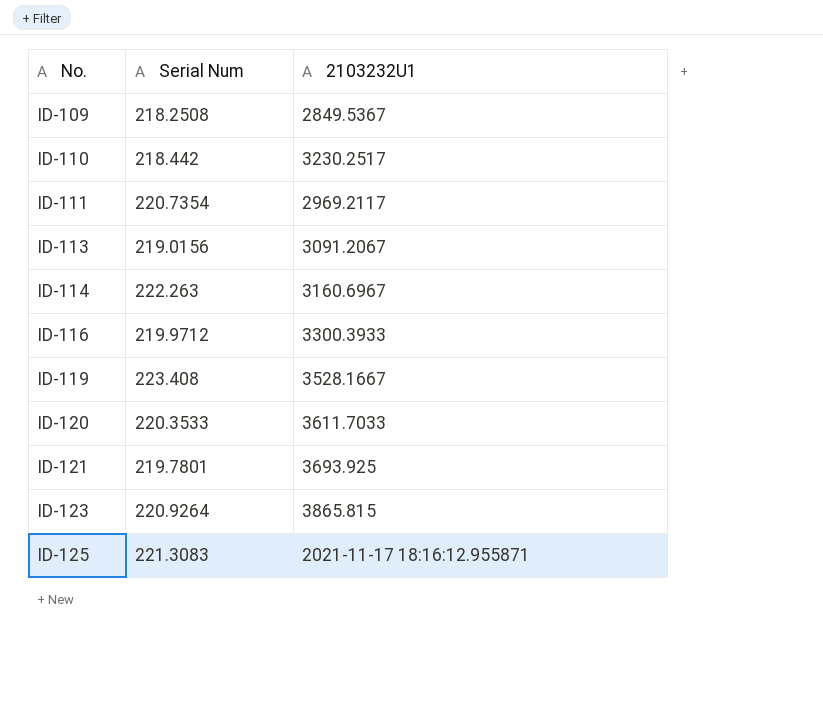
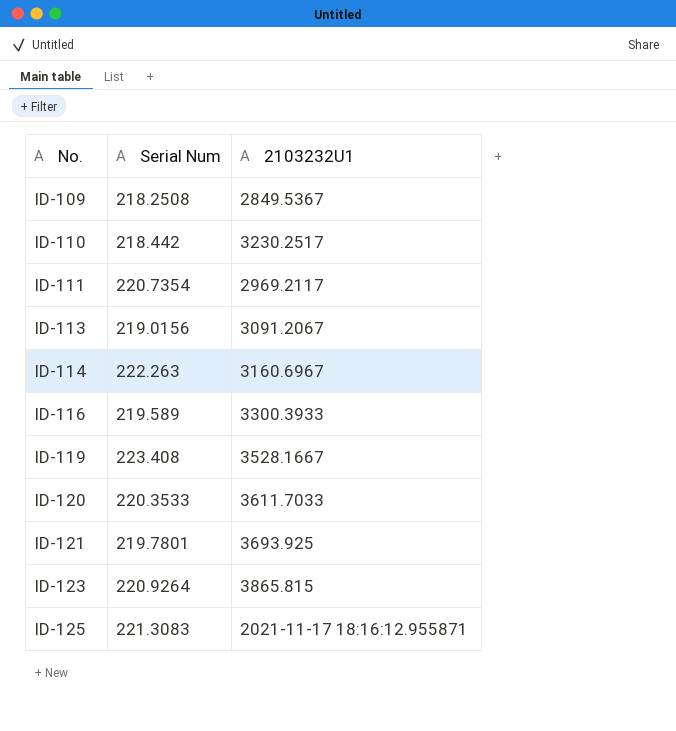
ID-116 | Serial Num: 219.9712 -> 219.589

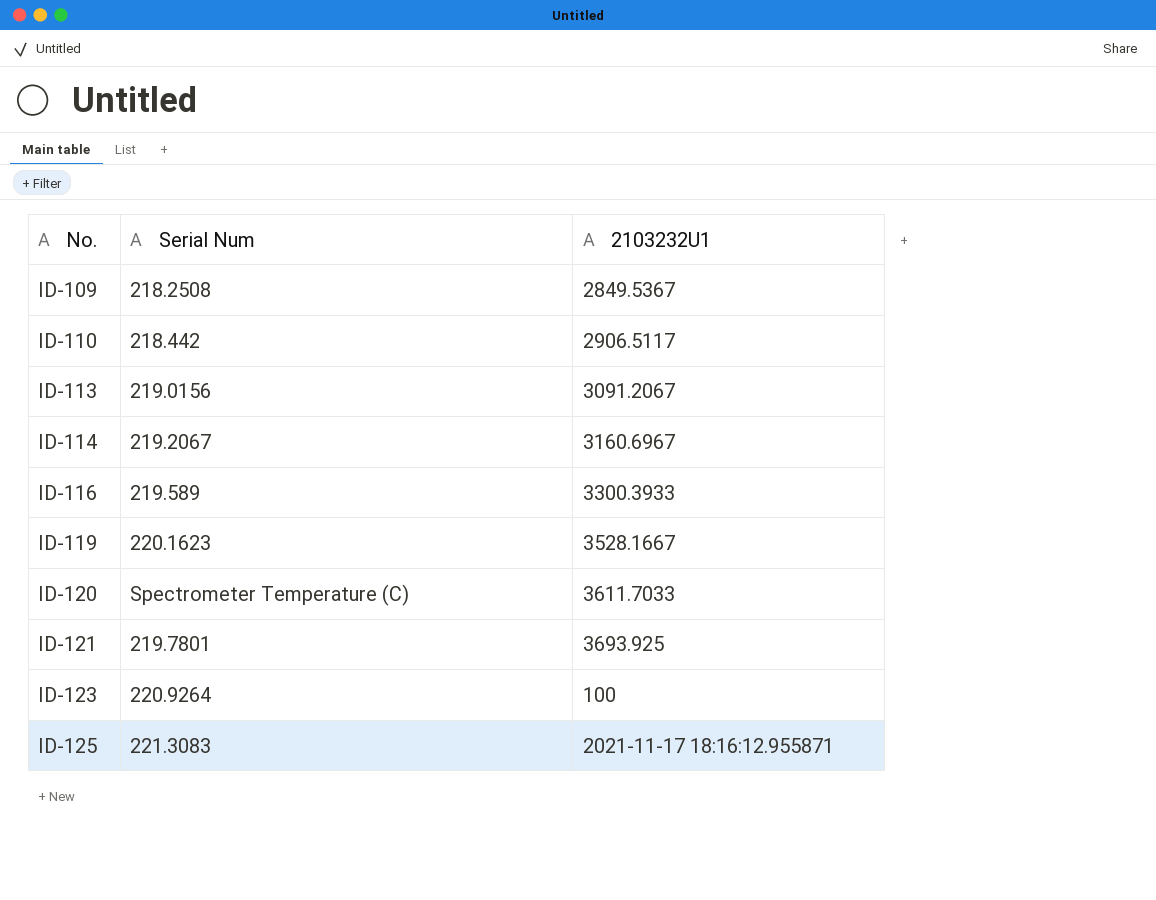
row ID-111: 220.7354 | 2969.2117 -> none
ID-110 | 2103232U1: 3230.2517 -> 2906.5117
ID-114 | Serial Num: 222.263 -> 219.2067
ID-119 | Serial Num: 223.408 -> 220.1623
ID-120 | Serial Num: 220.3533 -> Spectrometer Temperature (C)
ID-123 | 2103232U1: 3865.815 -> 100

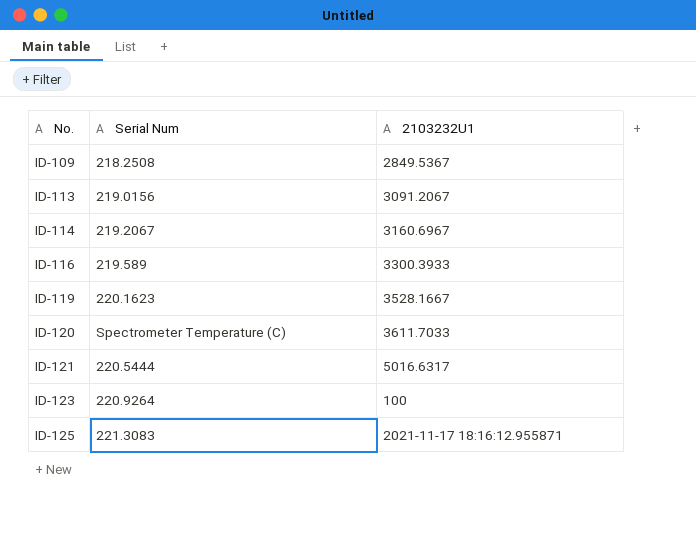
row ID-110: 218.442 | 2906.5117 -> none
ID-121 | Serial Num: 219.7801 -> 220.5444
ID-121 | 2103232U1: 3693.925 -> 5016.6317

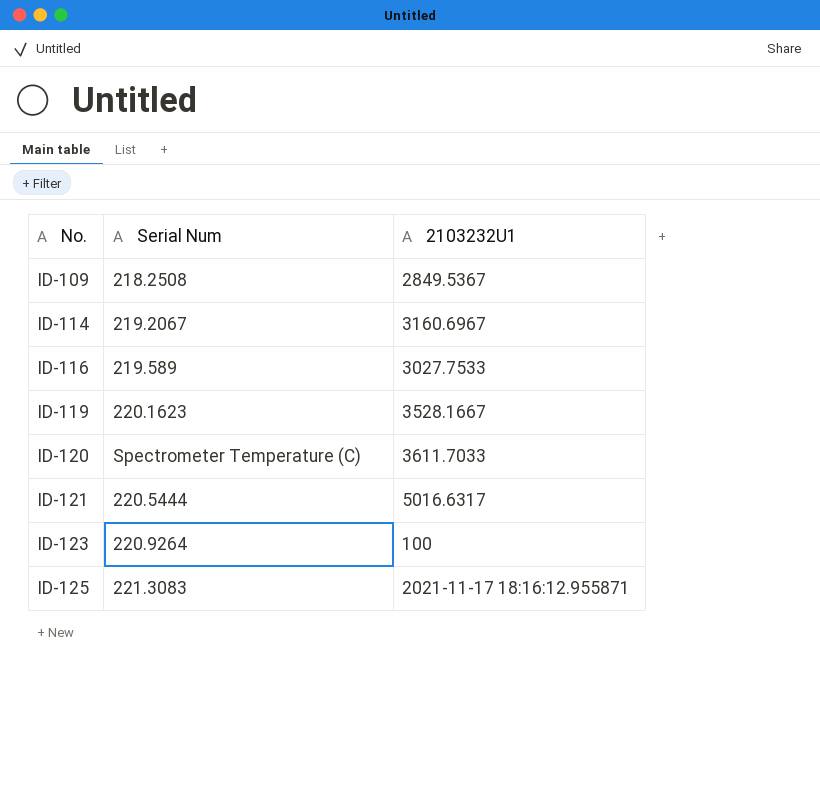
row ID-113: 219.0156 | 3091.2067 -> none
ID-116 | 2103232U1: 3300.3933 -> 3027.7533

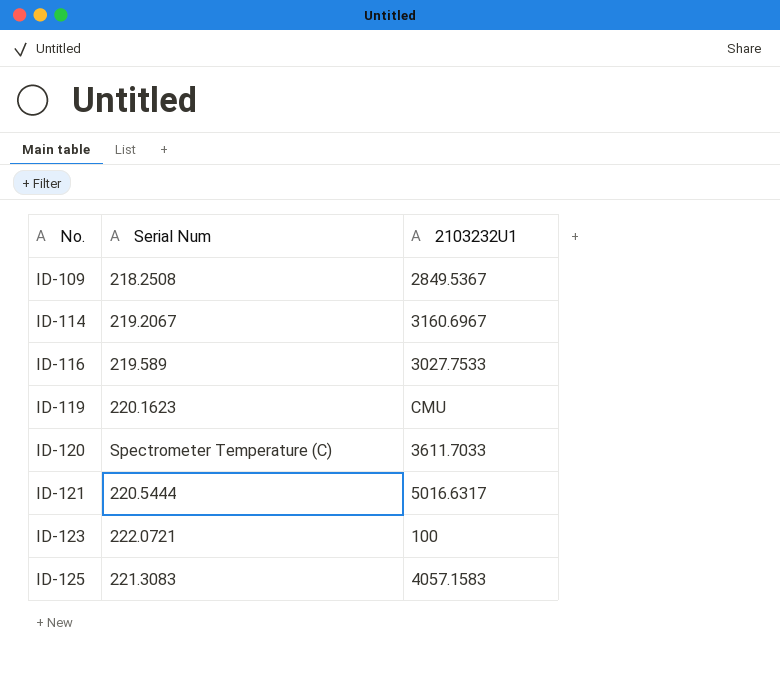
ID-119 | 2103232U1: 3528.1667 -> CMU
ID-123 | Serial Num: 220.9264 -> 222.0721
ID-125 | 2103232U1: 2021-11-17 18:16:12.955871 -> 4057.1583

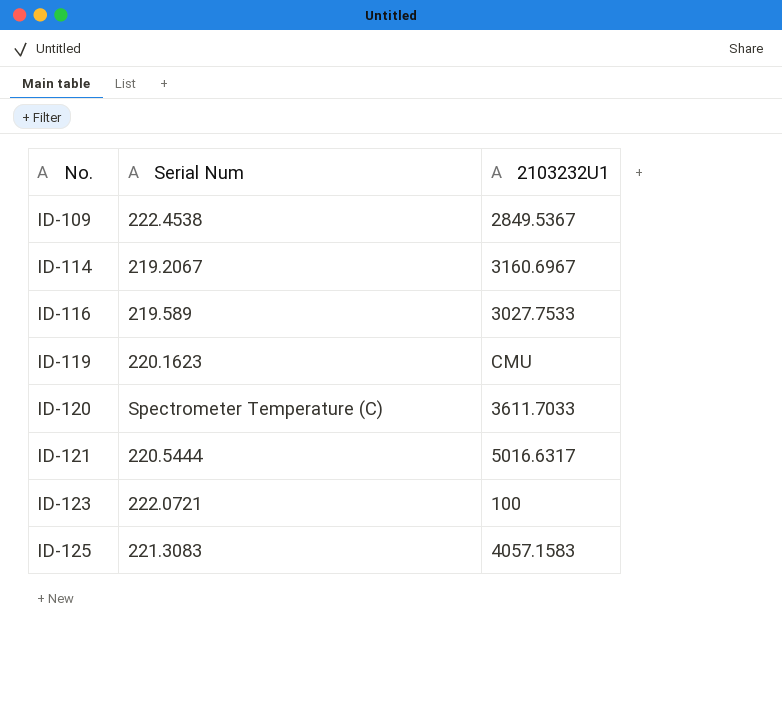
ID-109 | Serial Num: 218.2508 -> 222.4538

